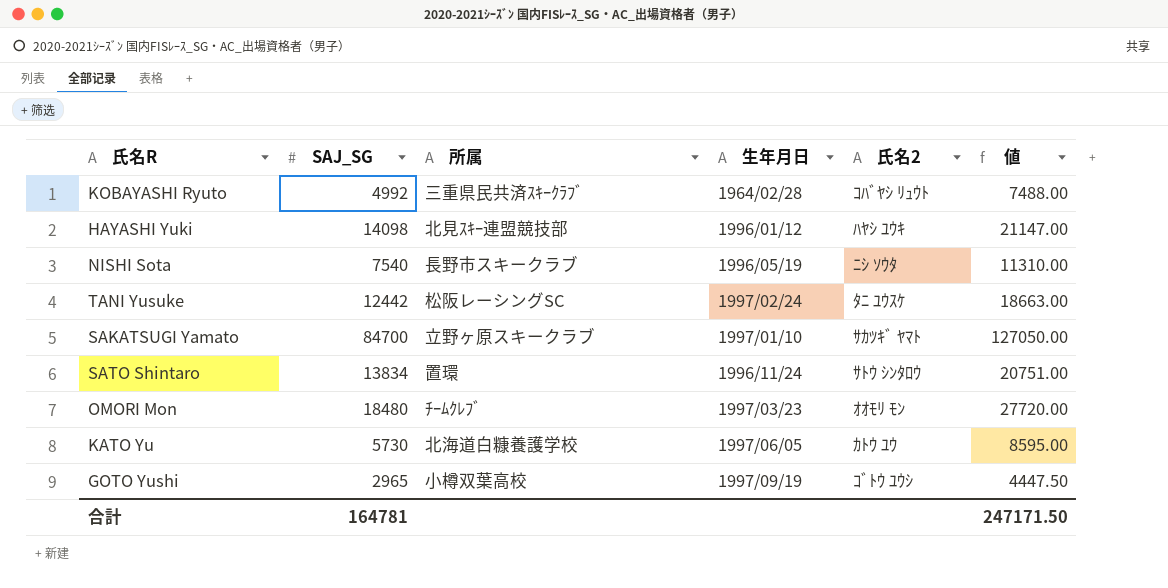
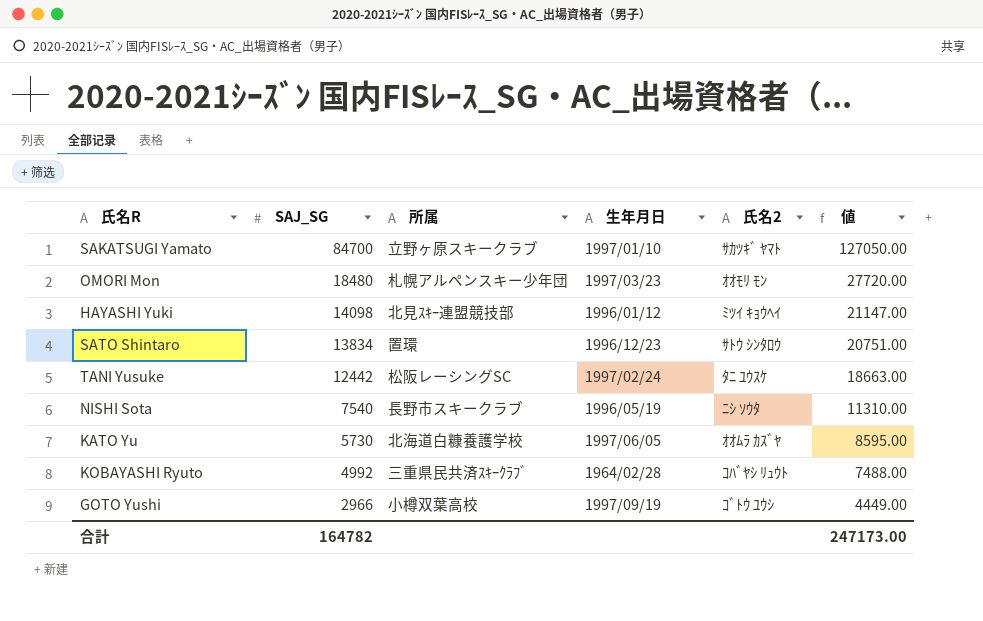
row order: none -> SAJ_SG descending
OMORI Mon | 所属: ﾁｰﾑｸﾚﾌﾞ -> 札幌アルペンスキー少年団
HAYASHI Yuki | 氏名2: ﾊﾔｼ ﾕｳｷ -> ﾐﾂｲ ｷｮｳﾍｲ
SATO Shintaro | 生年月日: 1996/11/24 -> 1996/12/23
KATO Yu | 氏名2: ｶﾄｳ ﾕｳ -> ｵｵﾑﾗ ｶｽﾞﾔ
GOTO Yushi | SAJ_SG: 2965 -> 2966
GOTO Yushi | 値: 4447.50 -> 4449.00
合計 | SAJ_SG: 164781 -> 164782
合計 | 値: 247171.50 -> 247173.00

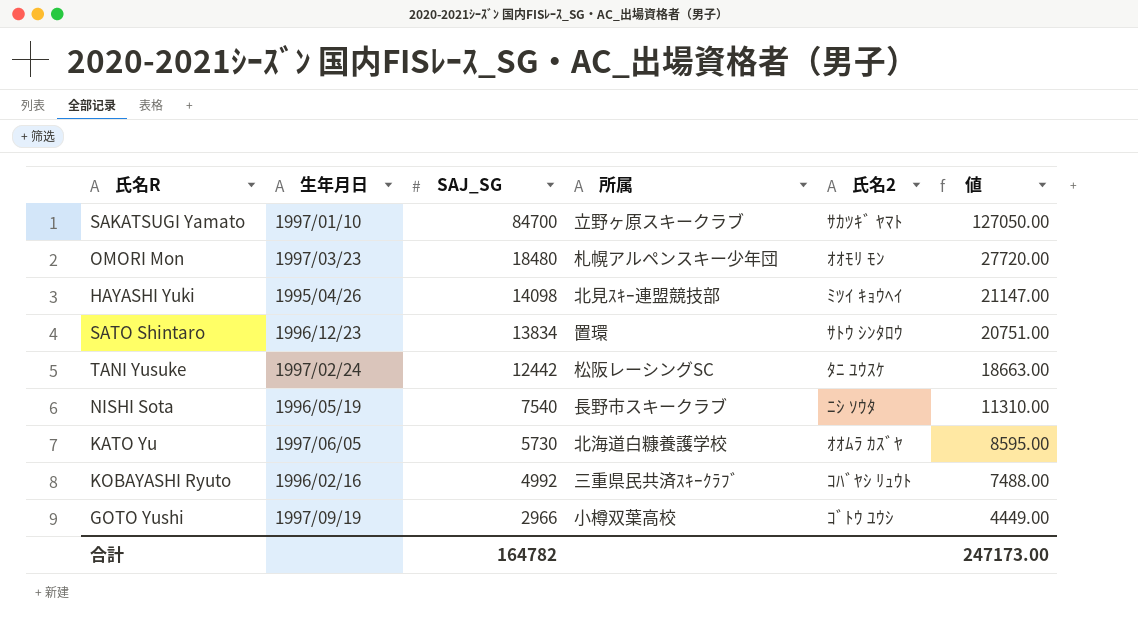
column 生年月日 | position: 4 -> 2
HAYASHI Yuki | 生年月日: 1996/01/12 -> 1995/04/26
KOBAYASHI Ryuto | 生年月日: 1964/02/28 -> 1996/02/16

